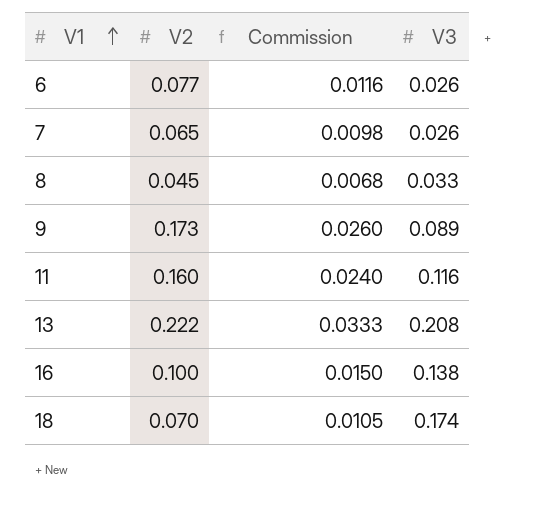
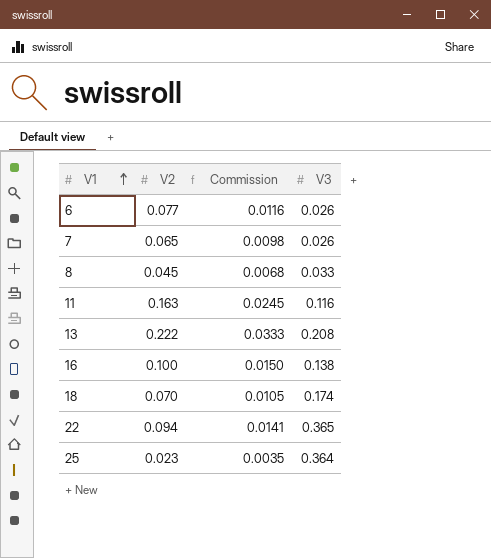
row 9: 0.173 | 0.0260 | 0.089 -> none
11 | V2: 0.160 -> 0.163
11 | Commission: 0.0240 -> 0.0245
row 22: none -> 0.094 | 0.0141 | 0.365
row 25: none -> 0.023 | 0.0035 | 0.364

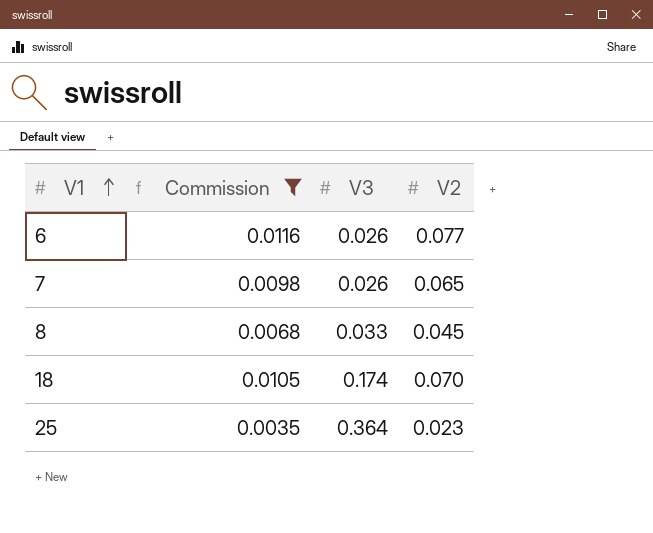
filter: none -> Commission <= 0.0116
column V2 | position: 2 -> 4

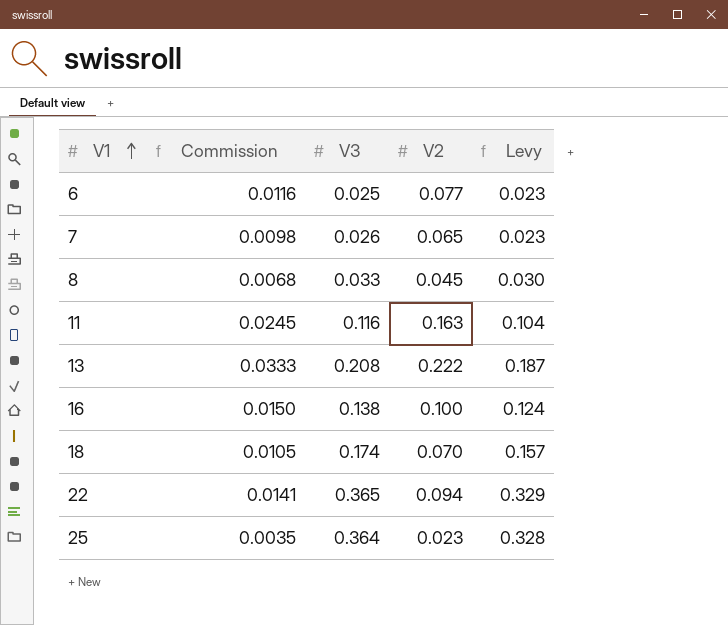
filter: Commission <= 0.0116 -> none
column Levy | formula: none -> [V3] * 0.9
6 | V3: 0.026 -> 0.025

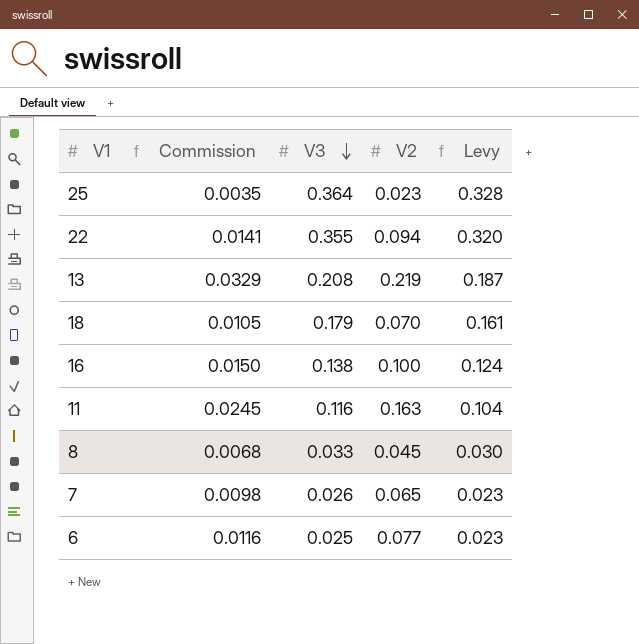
row order: V1 ascending -> V3 descending
22 | V3: 0.365 -> 0.355
22 | Levy: 0.329 -> 0.320
13 | Commission: 0.0333 -> 0.0329
13 | V2: 0.222 -> 0.219
18 | V3: 0.174 -> 0.179
18 | Levy: 0.157 -> 0.161

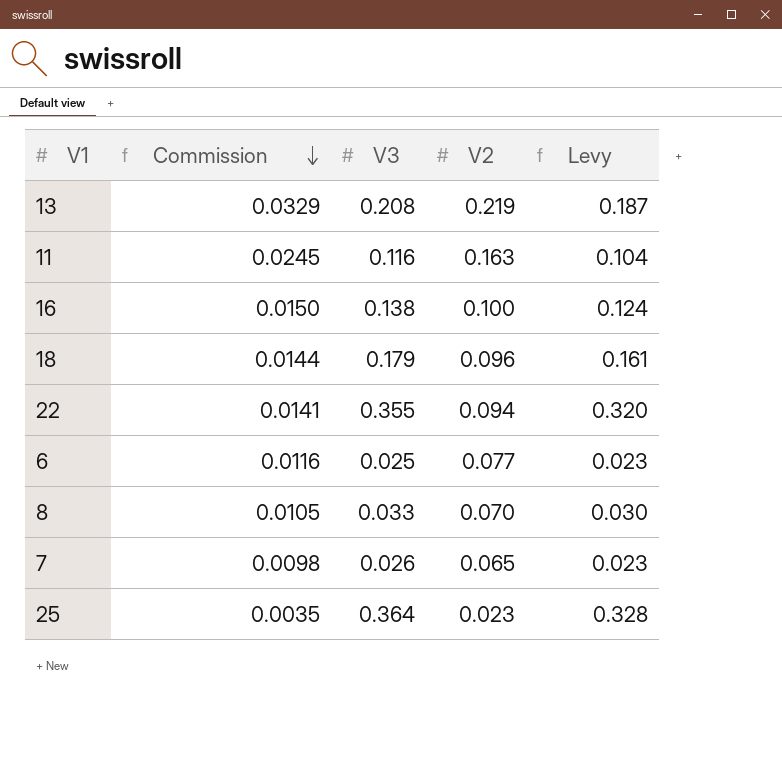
row order: V3 descending -> Commission descending
18 | Commission: 0.0105 -> 0.0144
18 | V2: 0.070 -> 0.096
8 | Commission: 0.0068 -> 0.0105
8 | V2: 0.045 -> 0.070

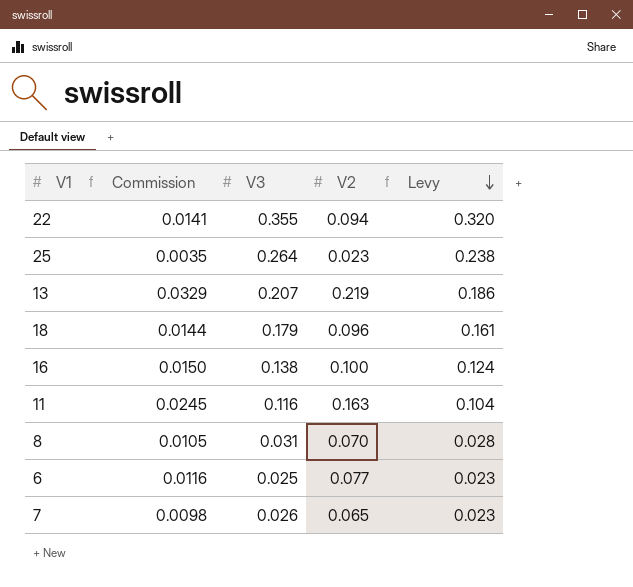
row order: Commission descending -> Levy descending
25 | V3: 0.364 -> 0.264
25 | Levy: 0.328 -> 0.238
13 | V3: 0.208 -> 0.207
13 | Levy: 0.187 -> 0.186
8 | V3: 0.033 -> 0.031
8 | Levy: 0.030 -> 0.028

